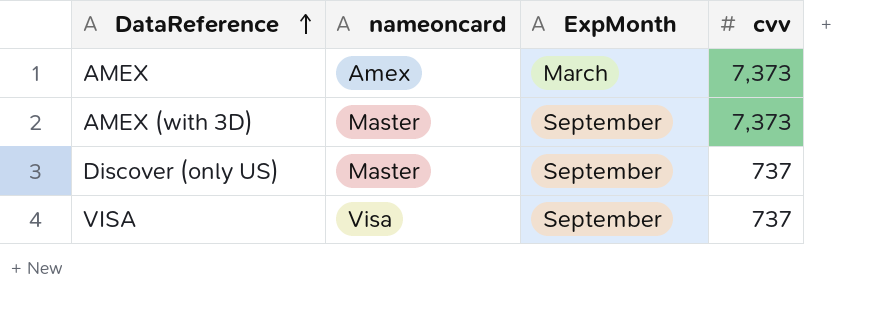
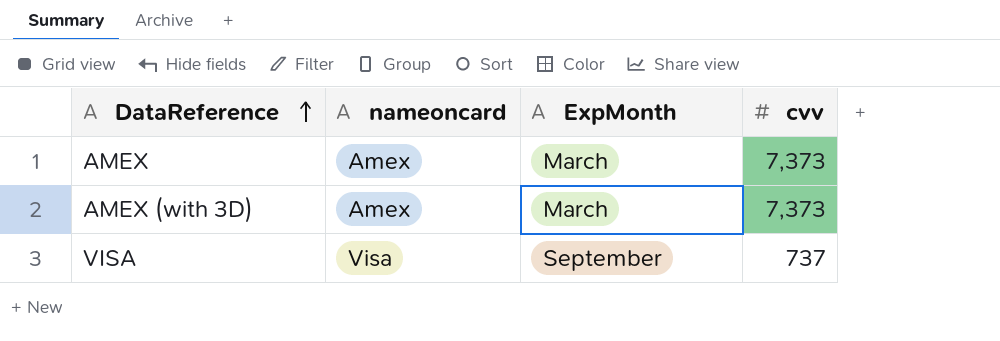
row Discover (only US): Master | September | 737 -> none
AMEX (with 3D) | nameoncard: Master -> Amex
AMEX (with 3D) | ExpMonth: September -> March

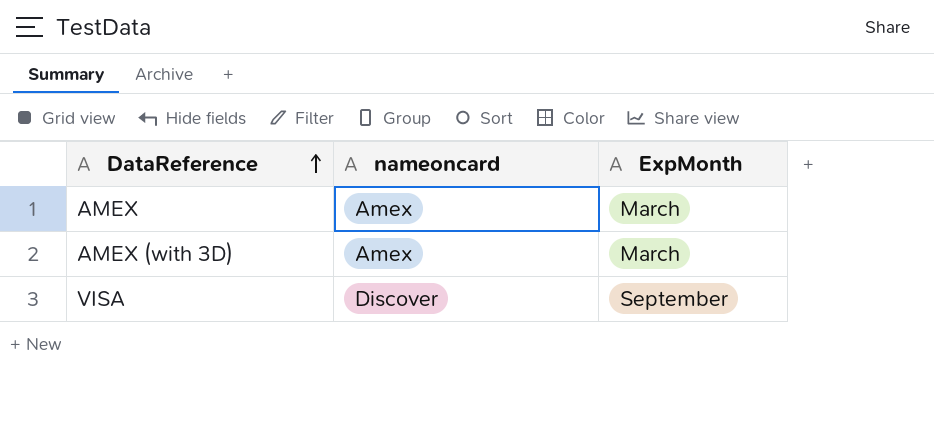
column cvv | position: 4 -> none
VISA | nameoncard: Visa -> Discover

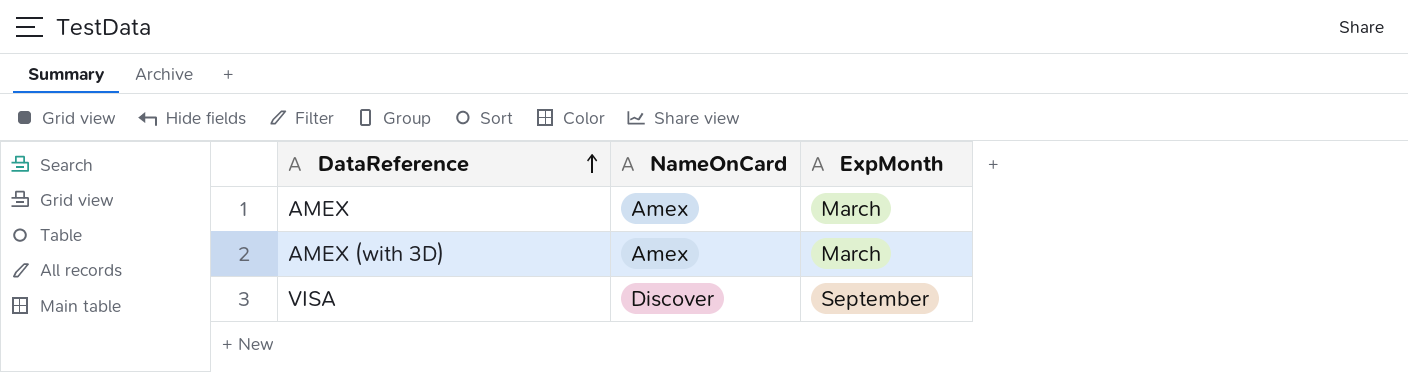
column name: nameoncard -> NameOnCard

